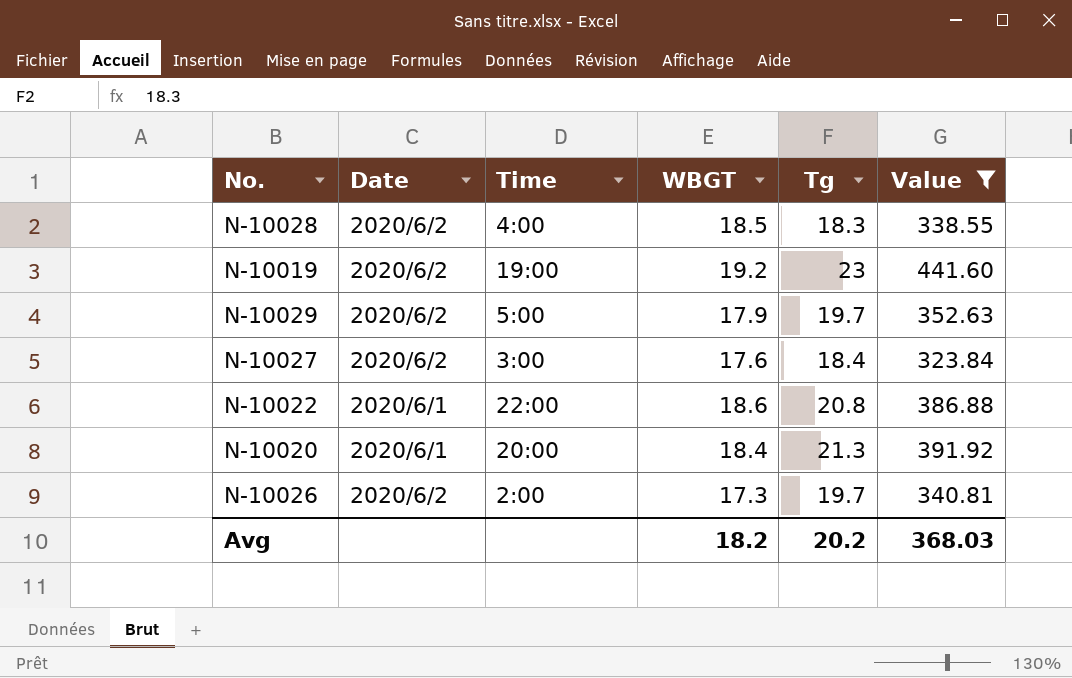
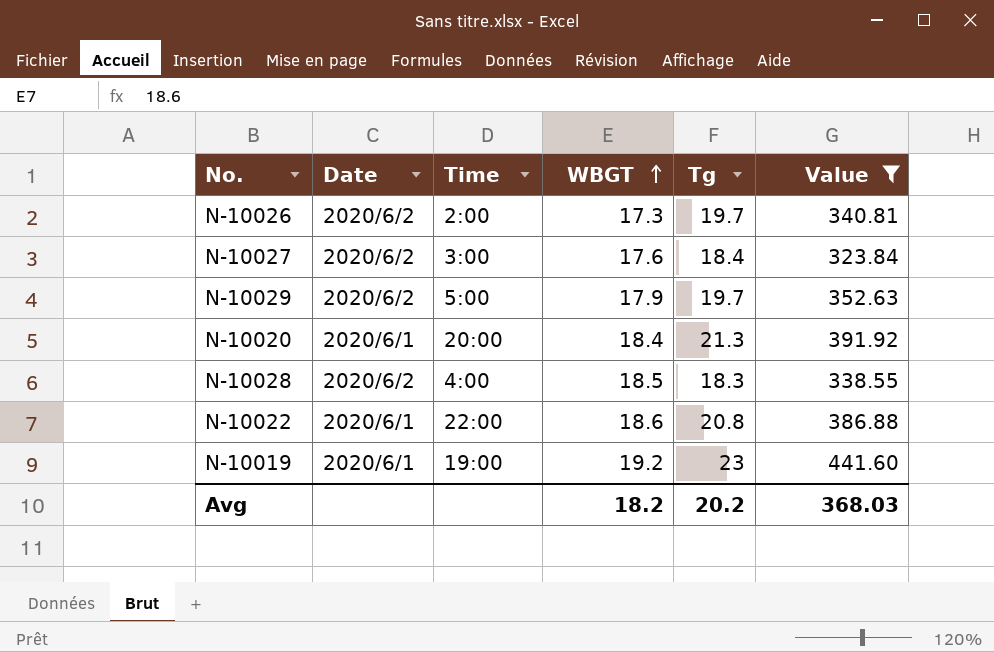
row order: none -> WBGT ascending
N-10019 | Date: 2020/6/2 -> 2020/6/1

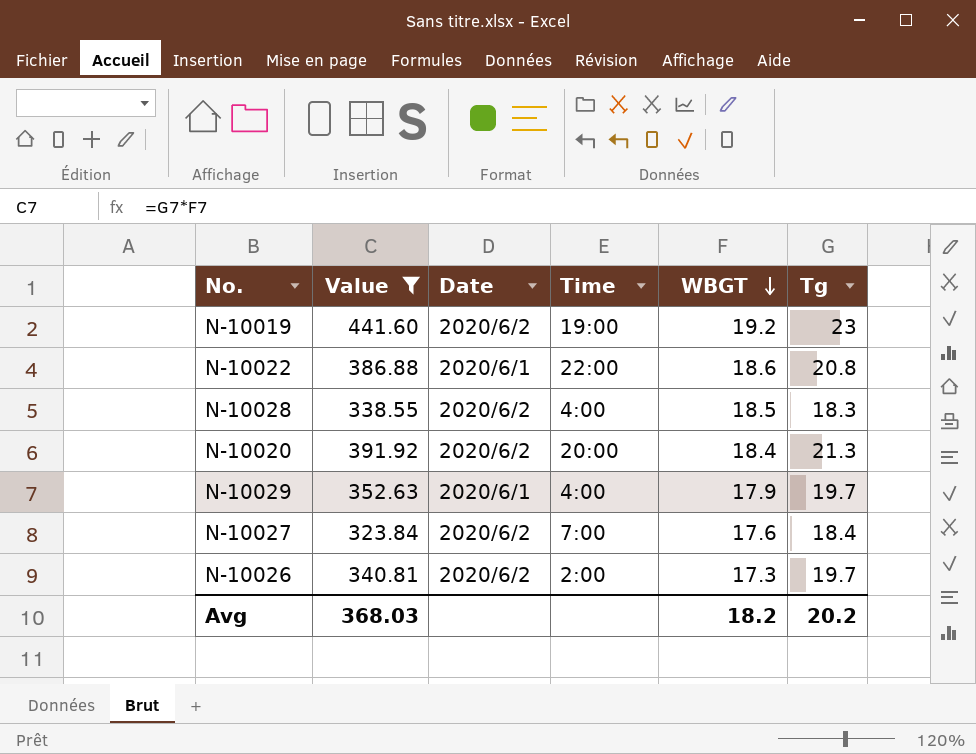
row order: WBGT ascending -> WBGT descending
column Value | position: 6 -> 2
N-10019 | Date: 2020/6/1 -> 2020/6/2
N-10020 | Date: 2020/6/1 -> 2020/6/2
N-10029 | Date: 2020/6/2 -> 2020/6/1
N-10029 | Time: 5:00 -> 4:00
N-10027 | Time: 3:00 -> 7:00

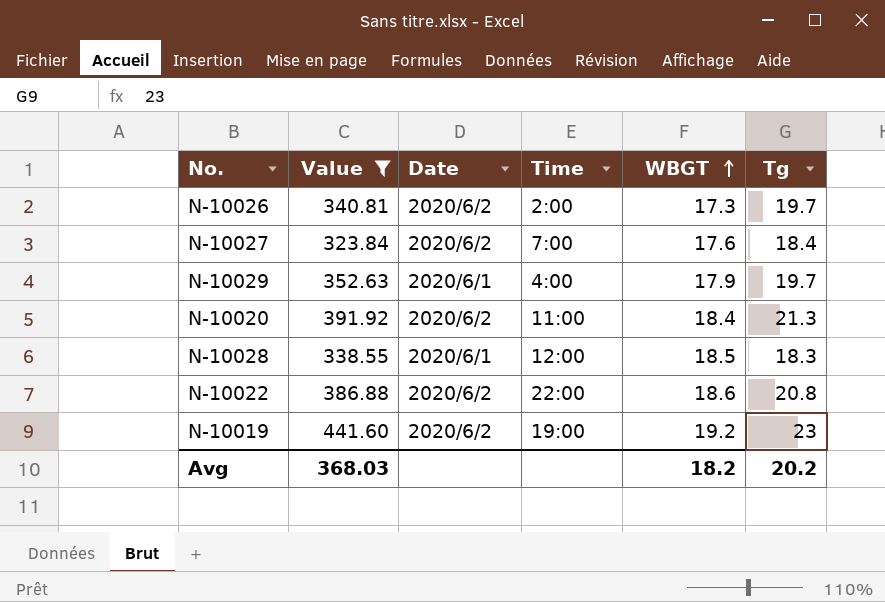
row order: WBGT descending -> WBGT ascending
N-10020 | Time: 20:00 -> 11:00
N-10028 | Date: 2020/6/2 -> 2020/6/1
N-10028 | Time: 4:00 -> 12:00
N-10022 | Date: 2020/6/1 -> 2020/6/2

